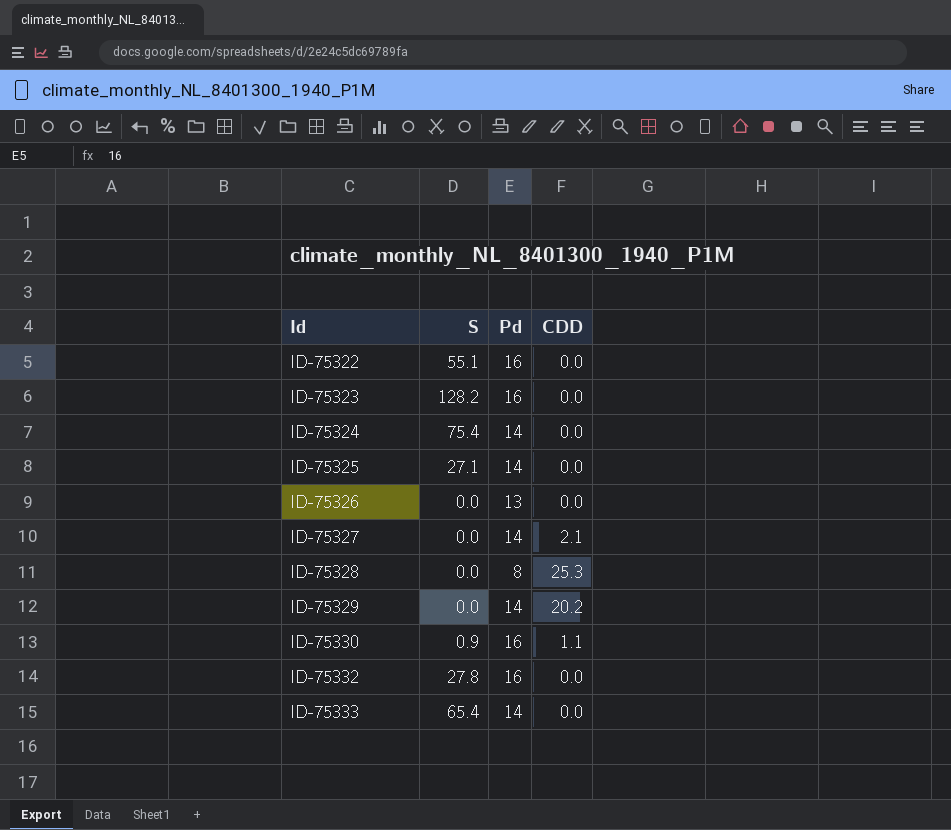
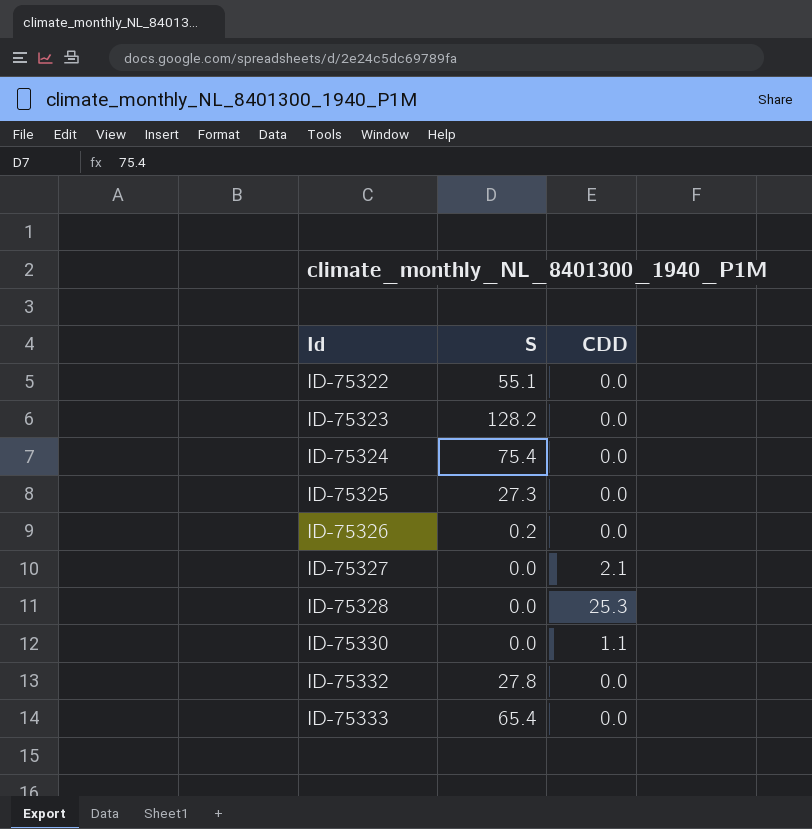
column Pd | position: 3 -> none
row ID-75329: 0.0 | 14 | 20.2 -> none
ID-75325 | S: 27.1 -> 27.3
ID-75326 | S: 0.0 -> 0.2
ID-75330 | S: 0.9 -> 0.0

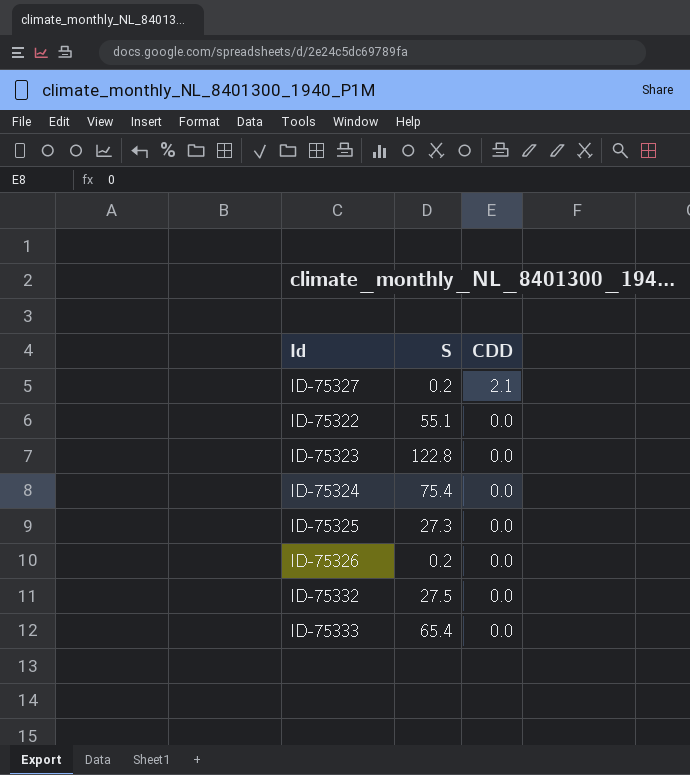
row order: Id ascending -> CDD descending
row ID-75328: 0.0 | 25.3 -> none
row ID-75330: 0.0 | 1.1 -> none
ID-75327 | S: 0.0 -> 0.2
ID-75323 | S: 128.2 -> 122.8
ID-75332 | S: 27.8 -> 27.5

